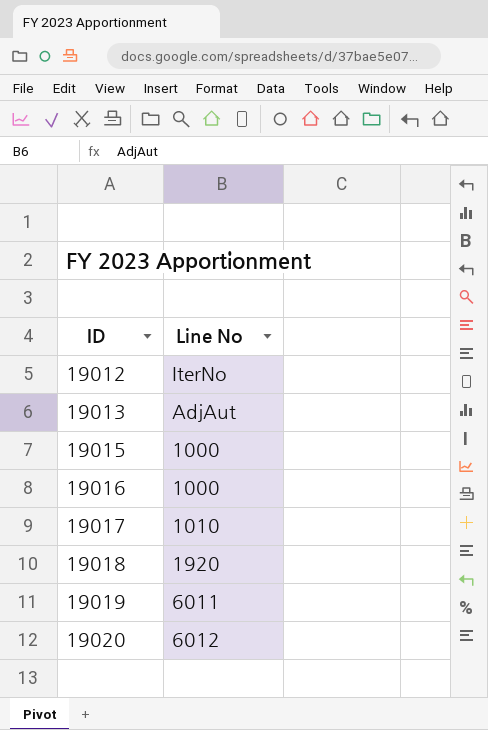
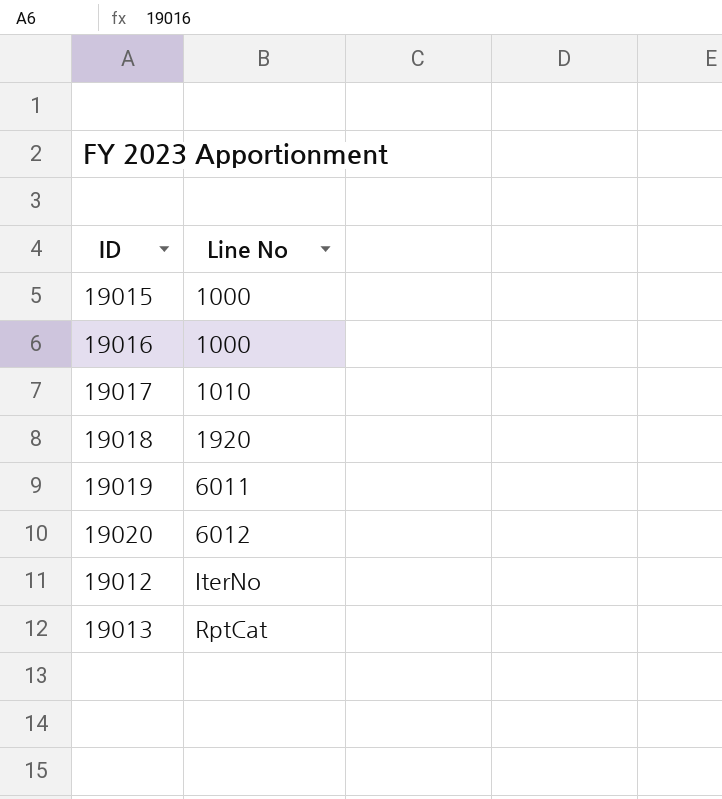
row order: ID ascending -> Line No ascending
19013 | Line No: AdjAut -> RptCat

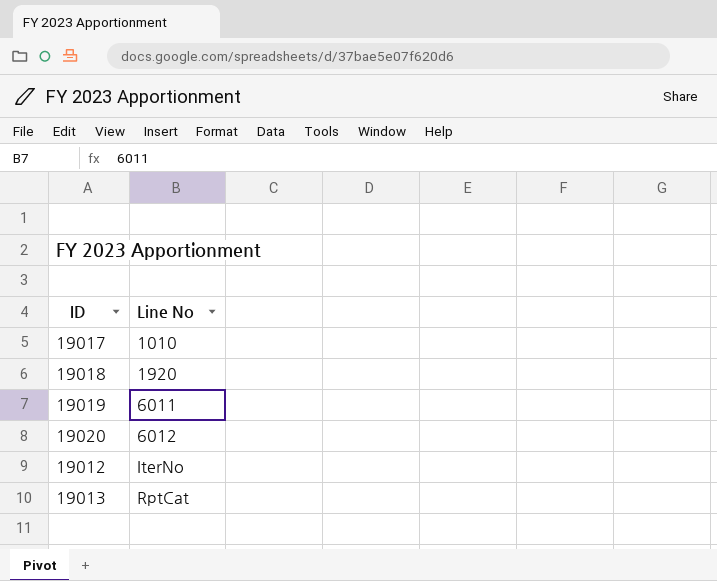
row 19015: 1000 -> none
row 19016: 1000 -> none

